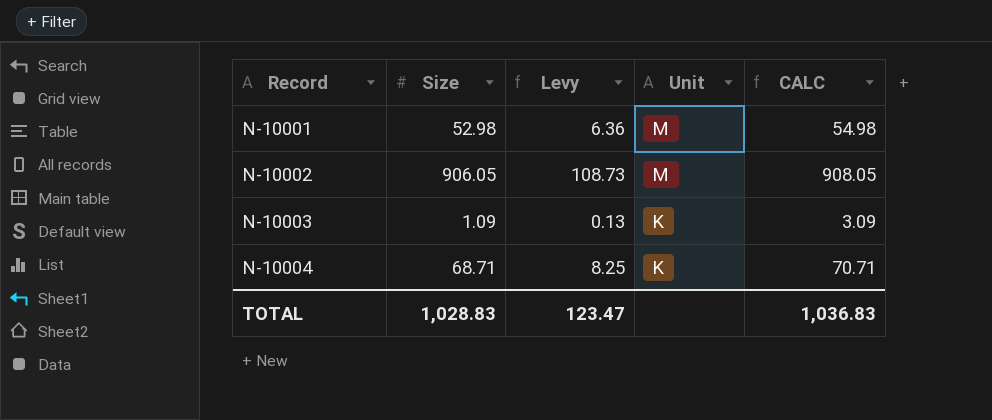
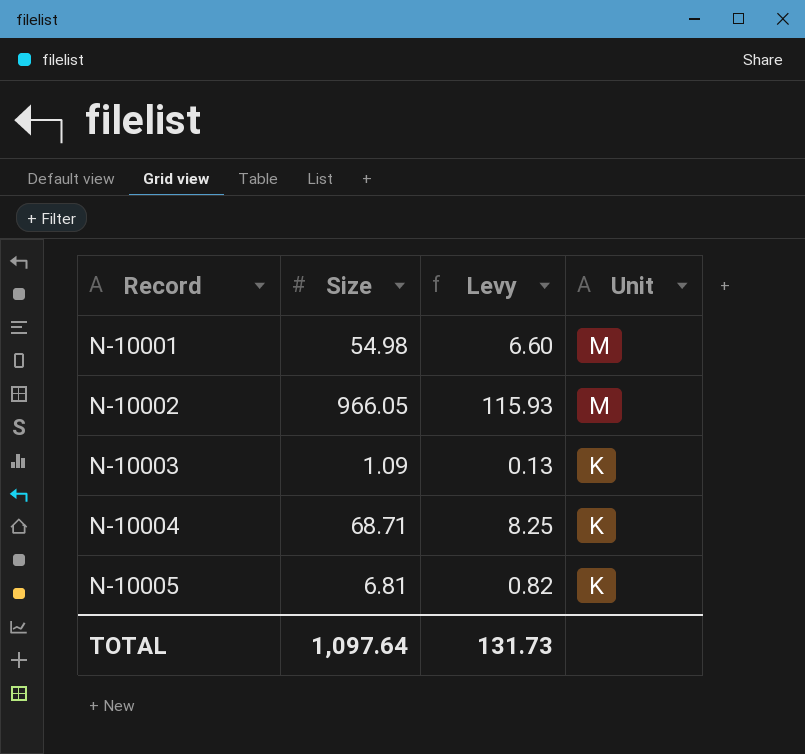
column CALC | formula: [Size] + 2 -> none
N-10001 | Size: 52.98 -> 54.98
N-10001 | Levy: 6.36 -> 6.60
N-10002 | Size: 906.05 -> 966.05
N-10002 | Levy: 108.73 -> 115.93
row N-10005: none -> 6.81 | 0.82 | K
TOTAL | Size: 1,028.83 -> 1,097.64
TOTAL | Levy: 123.47 -> 131.73

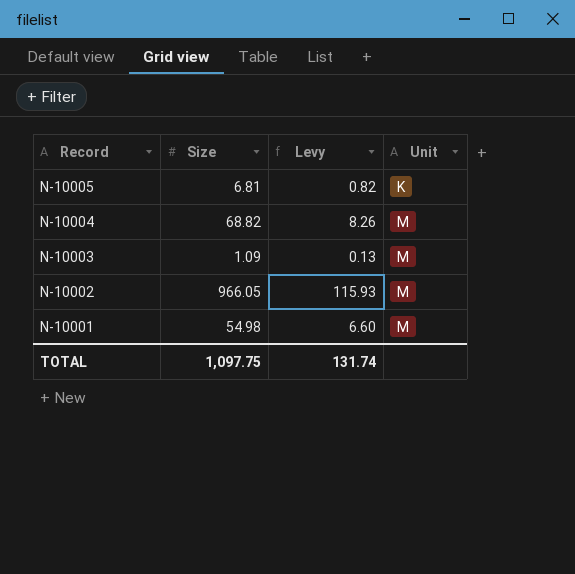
row order: Record ascending -> Record descending
N-10004 | Size: 68.71 -> 68.82
N-10004 | Levy: 8.25 -> 8.26
N-10004 | Unit: K -> M
N-10003 | Unit: K -> M
TOTAL | Size: 1,097.64 -> 1,097.75
TOTAL | Levy: 131.73 -> 131.74

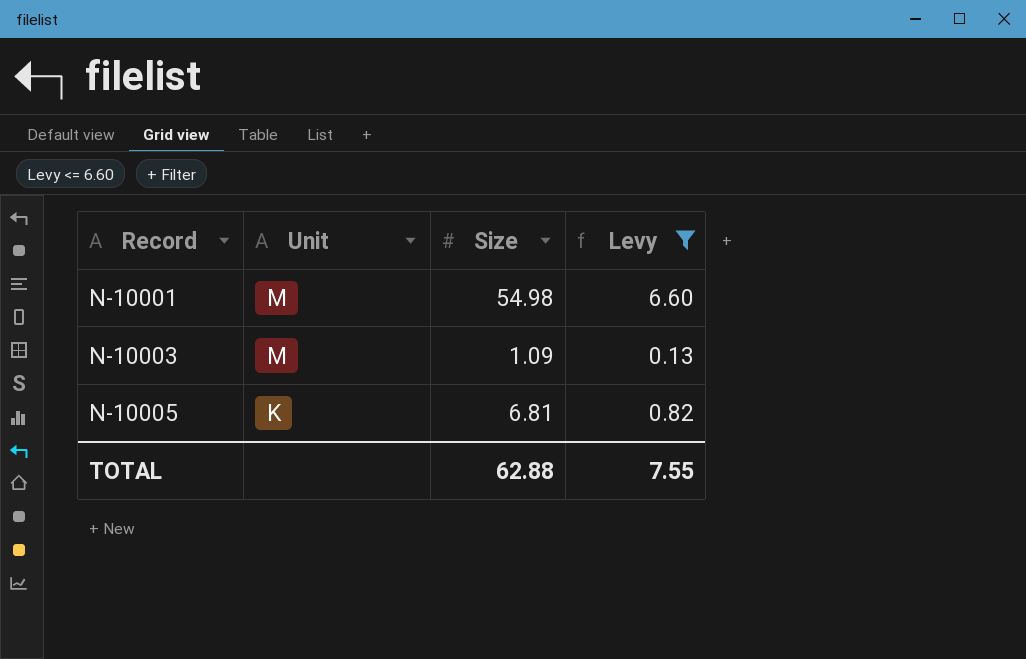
filter: none -> Levy <= 6.60
row order: Record descending -> Record ascending
column Unit | position: 4 -> 2
TOTAL | Size: 1,097.75 -> 62.88
TOTAL | Levy: 131.74 -> 7.55

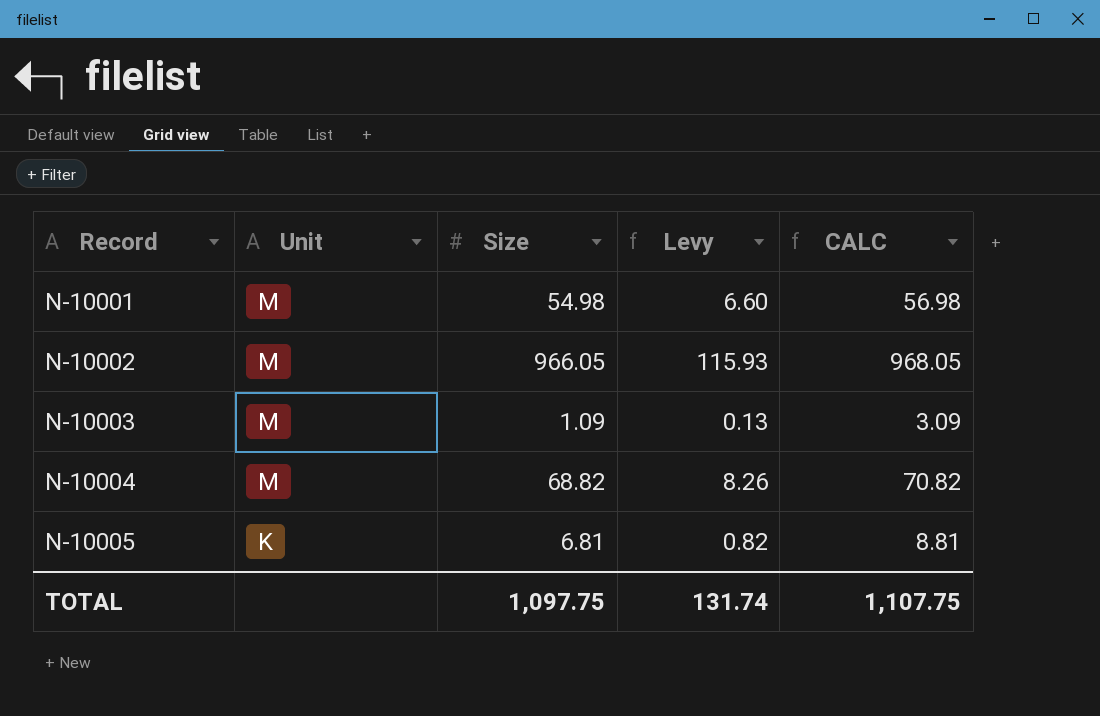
filter: Levy <= 6.60 -> none
column CALC | formula: none -> [Size] + 2
TOTAL | Size: 62.88 -> 1,097.75
TOTAL | Levy: 7.55 -> 131.74

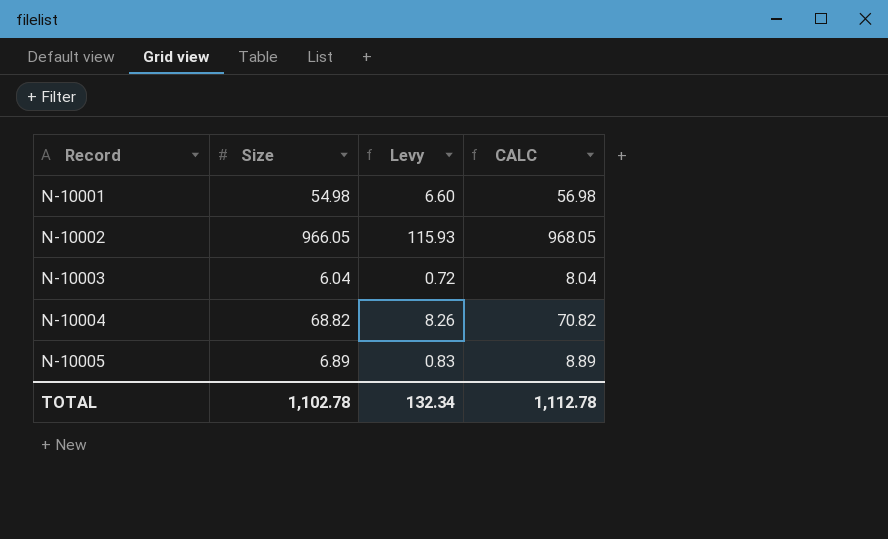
column Unit | position: 2 -> none
N-10003 | Size: 1.09 -> 6.04
N-10003 | Levy: 0.13 -> 0.72
N-10003 | CALC: 3.09 -> 8.04
N-10005 | Size: 6.81 -> 6.89
N-10005 | Levy: 0.82 -> 0.83
N-10005 | CALC: 8.81 -> 8.89
TOTAL | Size: 1,097.75 -> 1,102.78
TOTAL | Levy: 131.74 -> 132.34
TOTAL | CALC: 1,107.75 -> 1,112.78

